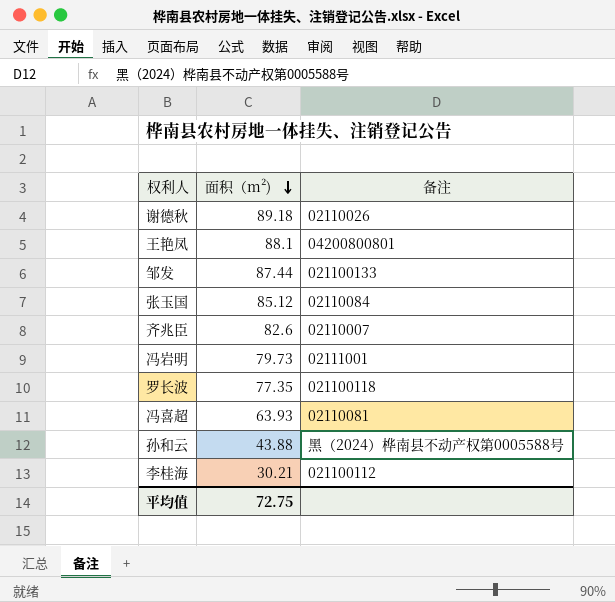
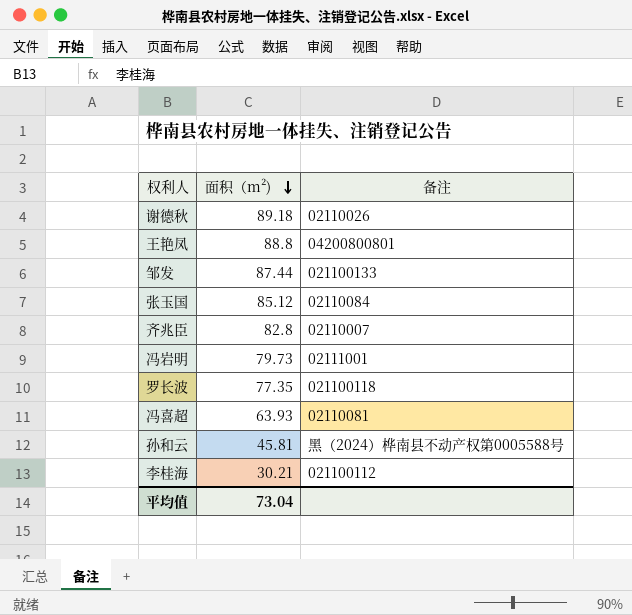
王艳凤 | 面积（m²): 88.1 -> 88.8
齐兆臣 | 面积（m²): 82.6 -> 82.8
孙和云 | 面积（m²): 43.88 -> 45.81
平均值 | 面积（m²): 72.75 -> 73.04

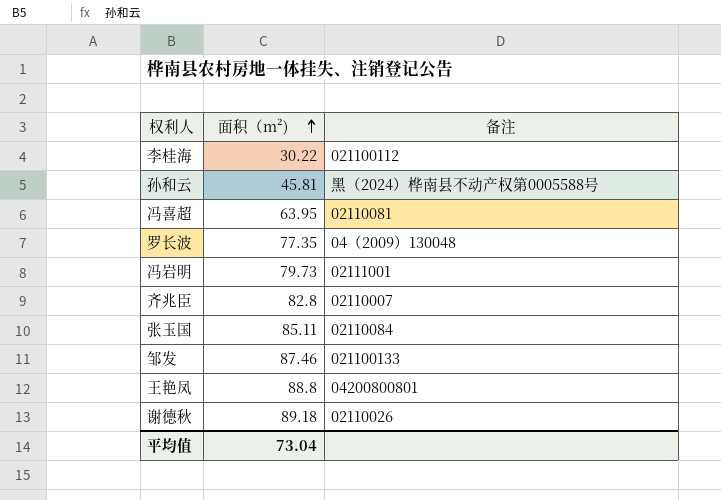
row order: 面积（m²) descending -> 面积（m²) ascending
李桂海 | 面积（m²): 30.21 -> 30.22
冯喜超 | 面积（m²): 63.93 -> 63.95
罗长波 | 备注: 021100118 -> 04（2009）130048
张玉国 | 面积（m²): 85.12 -> 85.11
邹发 | 面积（m²): 87.44 -> 87.46

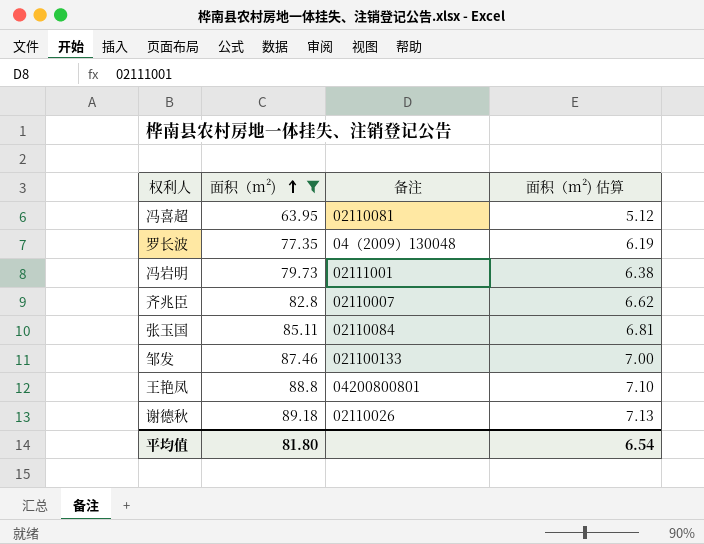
filter: none -> 面积（m²) >= 63.95
column 面积（m²) 估算 | formula: none -> [面积（m²)] * 0.08
平均值 | 面积（m²): 73.04 -> 81.80

